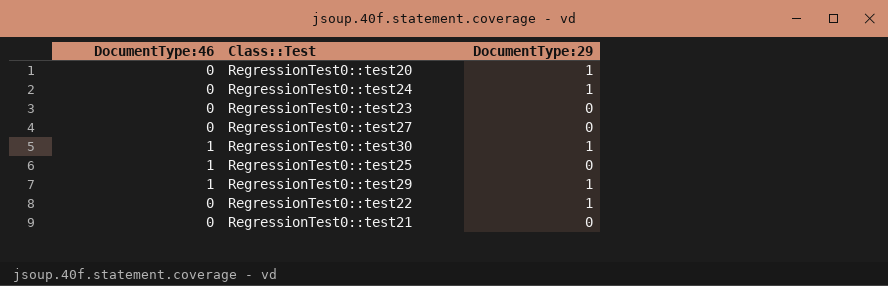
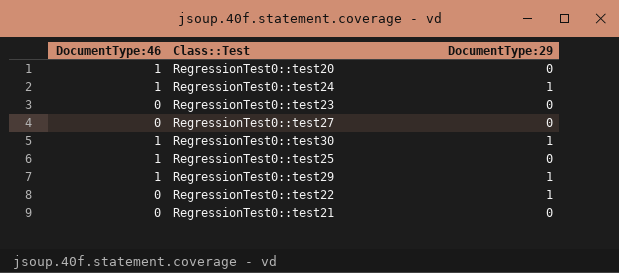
RegressionTest0::test20 | DocumentType:46: 0 -> 1
RegressionTest0::test20 | DocumentType:29: 1 -> 0
RegressionTest0::test24 | DocumentType:46: 0 -> 1

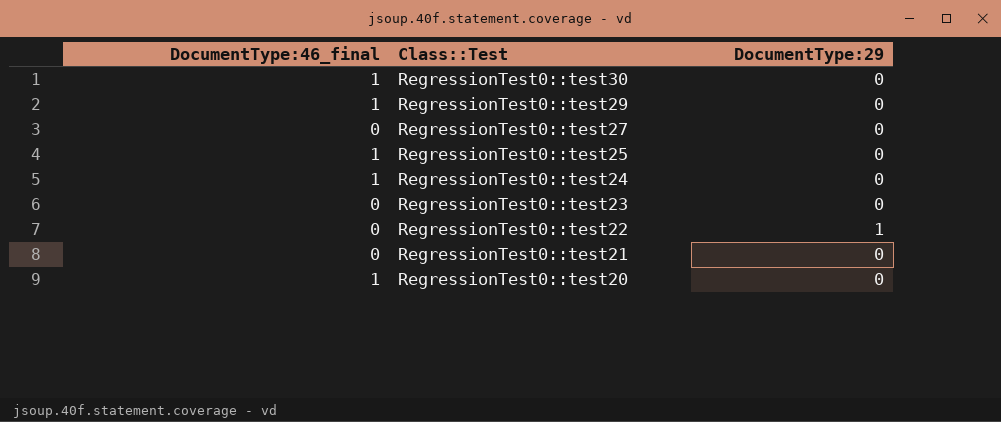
row order: none -> Class::Test descending
column name: DocumentType:46 -> DocumentType:46_final
RegressionTest0::test30 | DocumentType:29: 1 -> 0
RegressionTest0::test29 | DocumentType:29: 1 -> 0
RegressionTest0::test24 | DocumentType:29: 1 -> 0

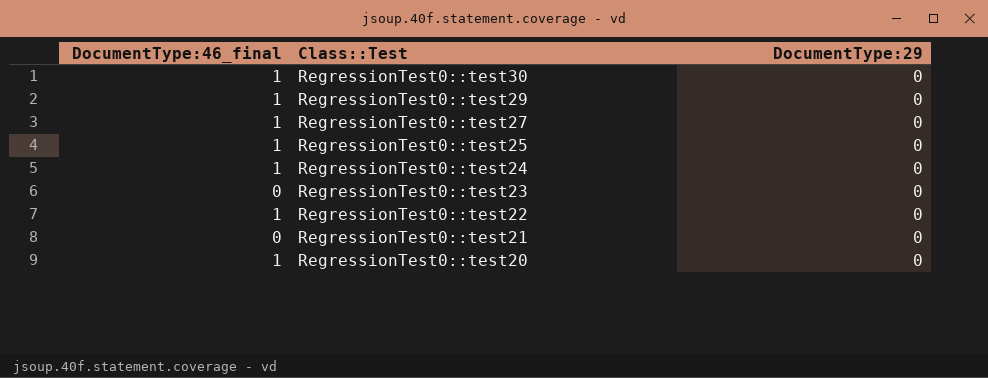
RegressionTest0::test27 | DocumentType:46_final: 0 -> 1
RegressionTest0::test22 | DocumentType:46_final: 0 -> 1
RegressionTest0::test22 | DocumentType:29: 1 -> 0

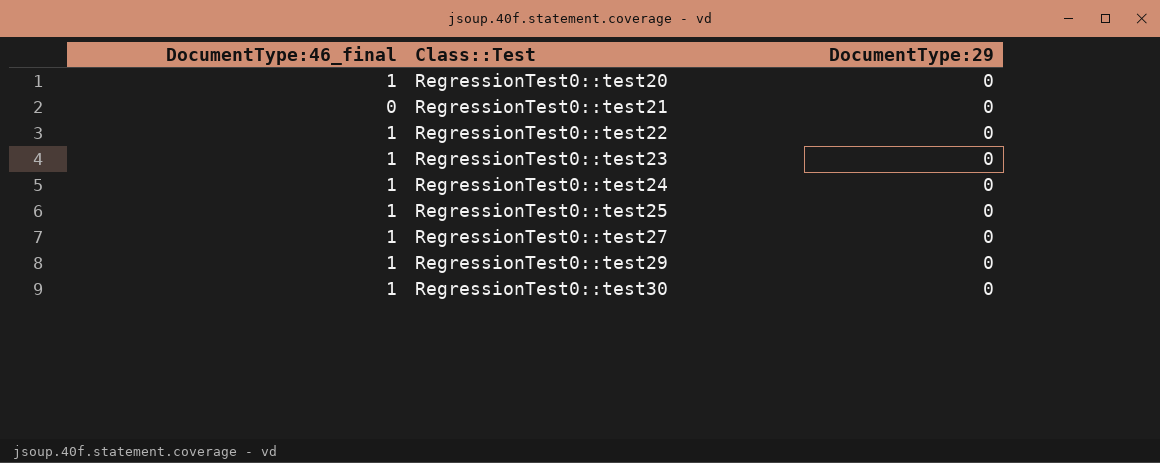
row order: Class::Test descending -> Class::Test ascending
RegressionTest0::test23 | DocumentType:46_final: 0 -> 1

